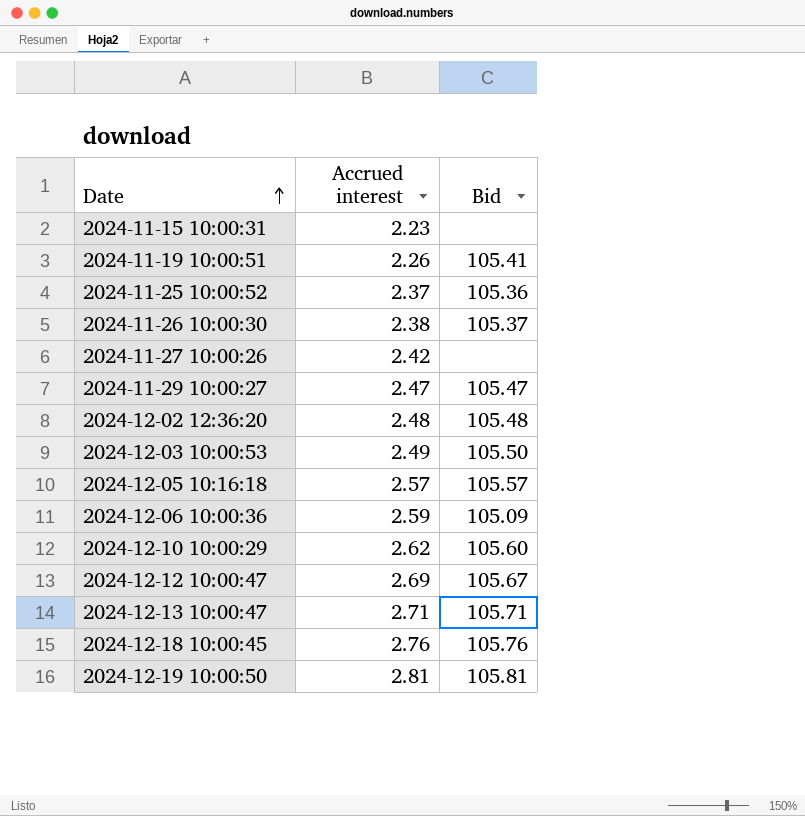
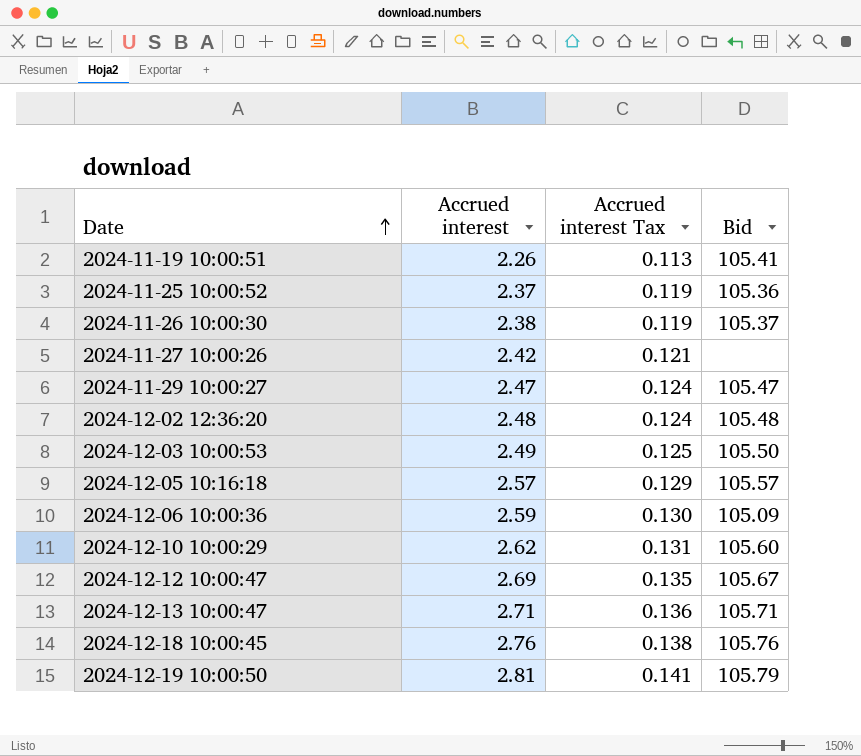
column Accrued interest Tax | formula: none -> [Accrued interest] * 0.05
row 2024-11-15 10:00:31: 2.23 | none -> none
2024-12-19 10:00:50 | Bid: 105.81 -> 105.79

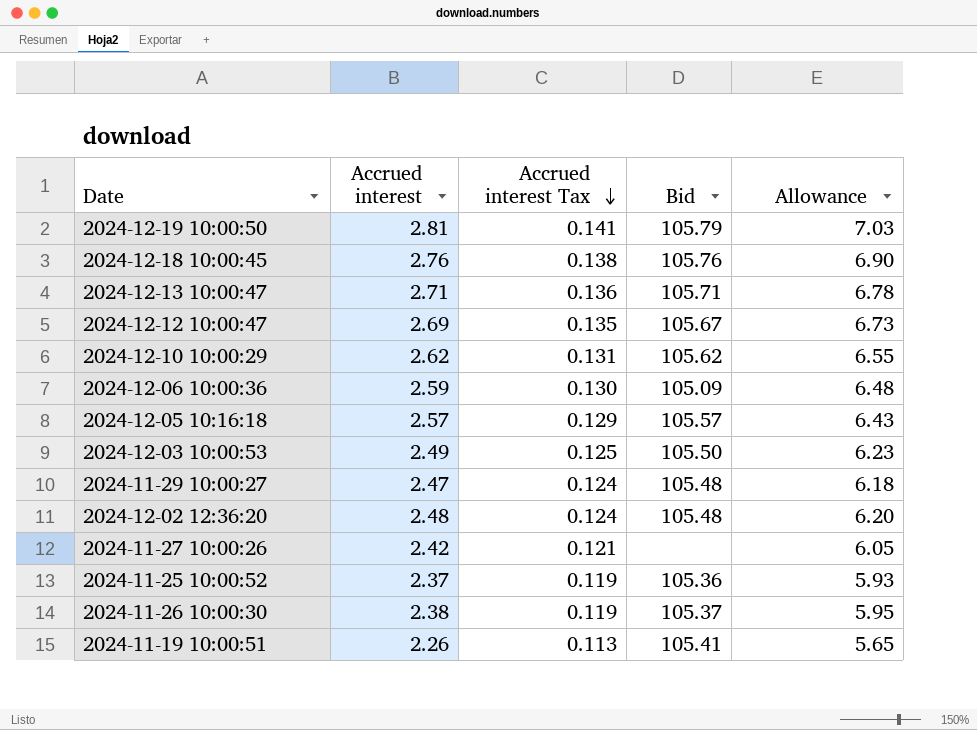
row order: Date ascending -> Accrued interest Tax descending
column Allowance | formula: none -> [Accrued interest] * 2.5
2024-12-10 10:00:29 | Bid: 105.60 -> 105.62
2024-11-29 10:00:27 | Bid: 105.47 -> 105.48

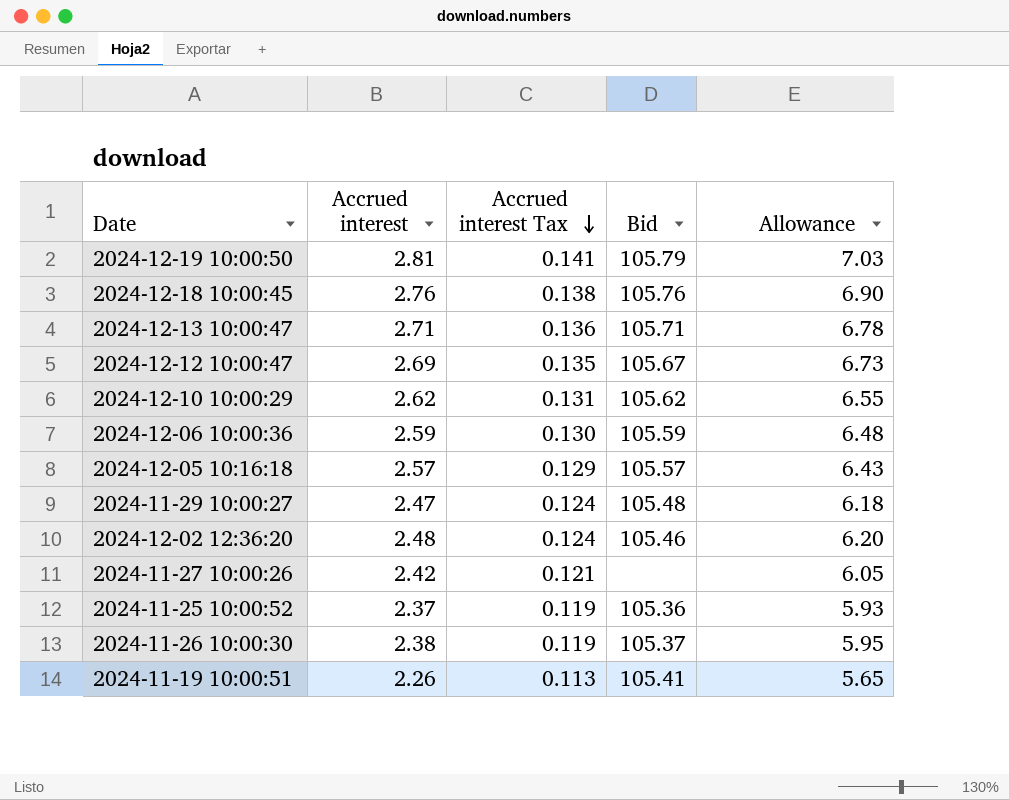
row 2024-12-03 10:00:53: 2.49 | 0.125 | 105.50 | 6.23 -> none
2024-12-06 10:00:36 | Bid: 105.09 -> 105.59
2024-12-02 12:36:20 | Bid: 105.48 -> 105.46

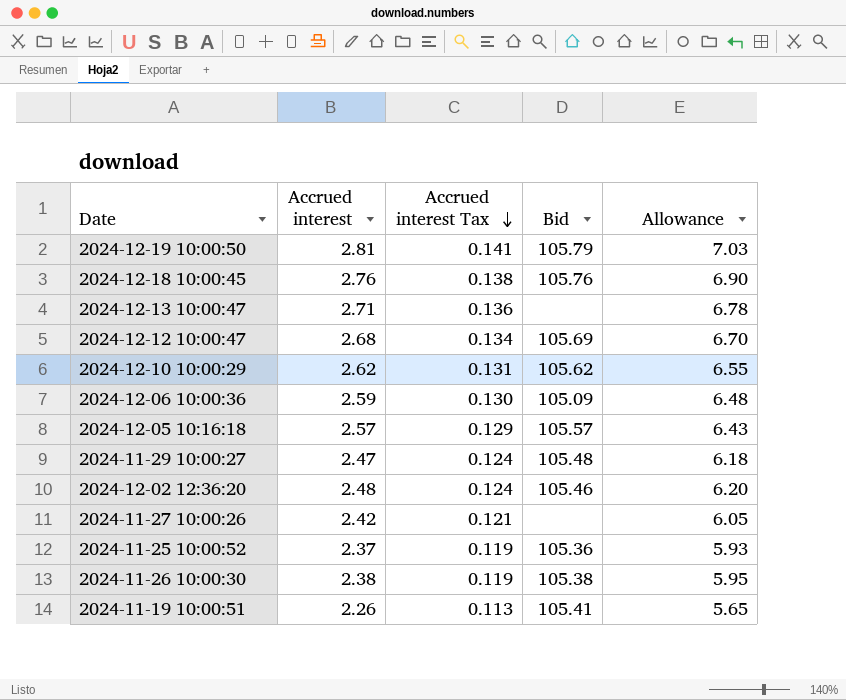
2024-12-13 10:00:47 | Bid: 105.71 -> none
2024-12-12 10:00:47 | Accrued interest: 2.69 -> 2.68
2024-12-12 10:00:47 | Accrued interest Tax: 0.135 -> 0.134
2024-12-12 10:00:47 | Bid: 105.67 -> 105.69
2024-12-12 10:00:47 | Allowance: 6.73 -> 6.70
2024-12-06 10:00:36 | Bid: 105.59 -> 105.09
2024-11-26 10:00:30 | Bid: 105.37 -> 105.38

